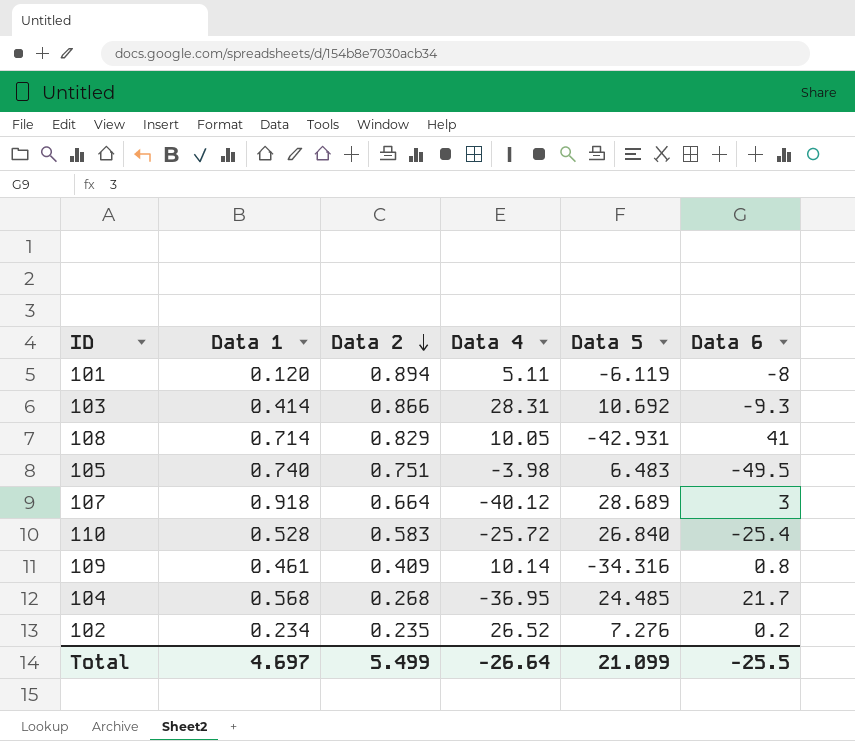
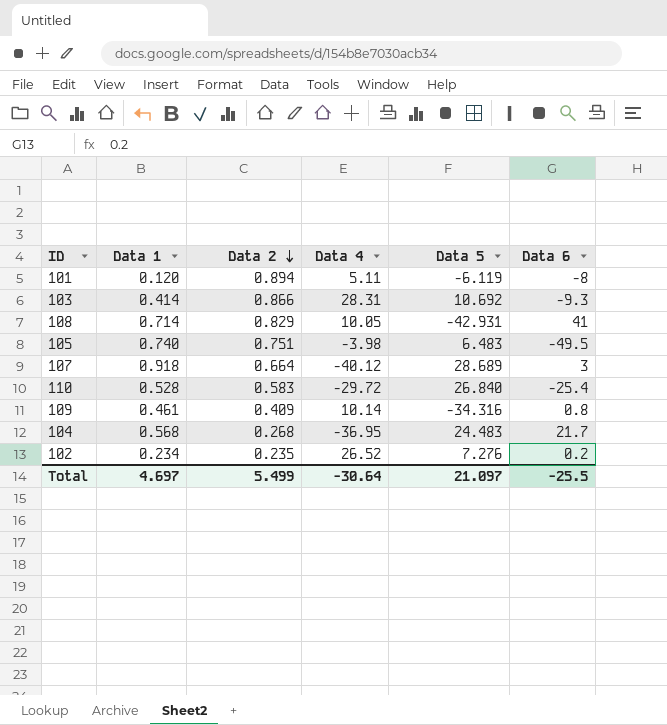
110 | Data 4: -25.72 -> -29.72
104 | Data 5: 24.485 -> 24.483
Total | Data 4: -26.64 -> -30.64
Total | Data 5: 21.099 -> 21.097

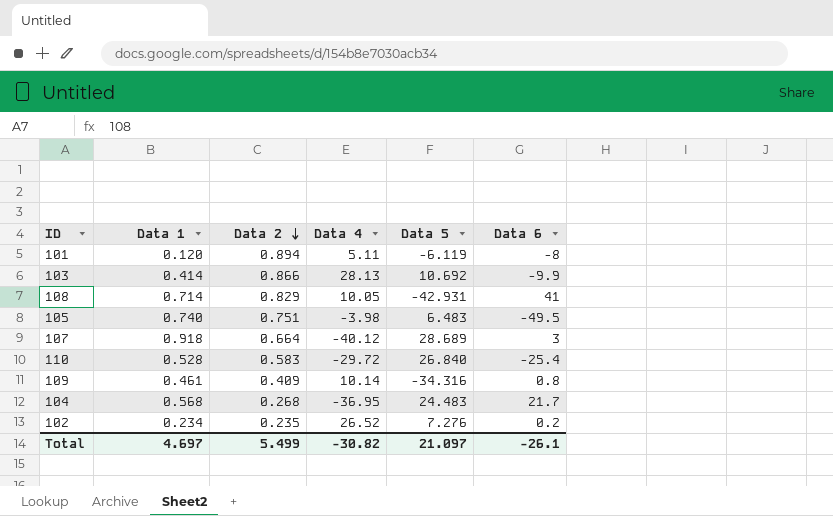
103 | Data 4: 28.31 -> 28.13
103 | Data 6: -9.3 -> -9.9
Total | Data 4: -30.64 -> -30.82
Total | Data 6: -25.5 -> -26.1

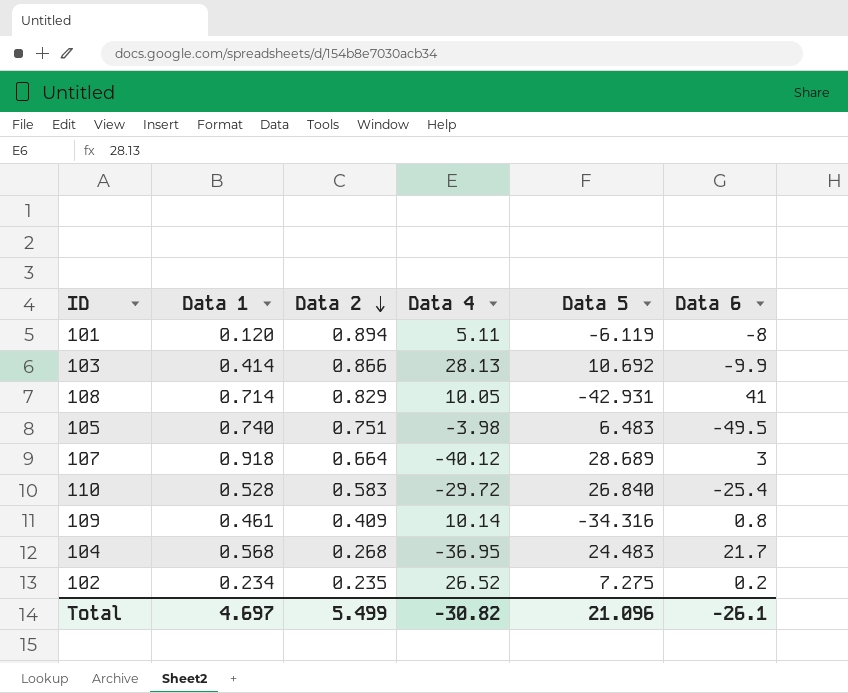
102 | Data 5: 7.276 -> 7.275
Total | Data 5: 21.097 -> 21.096

